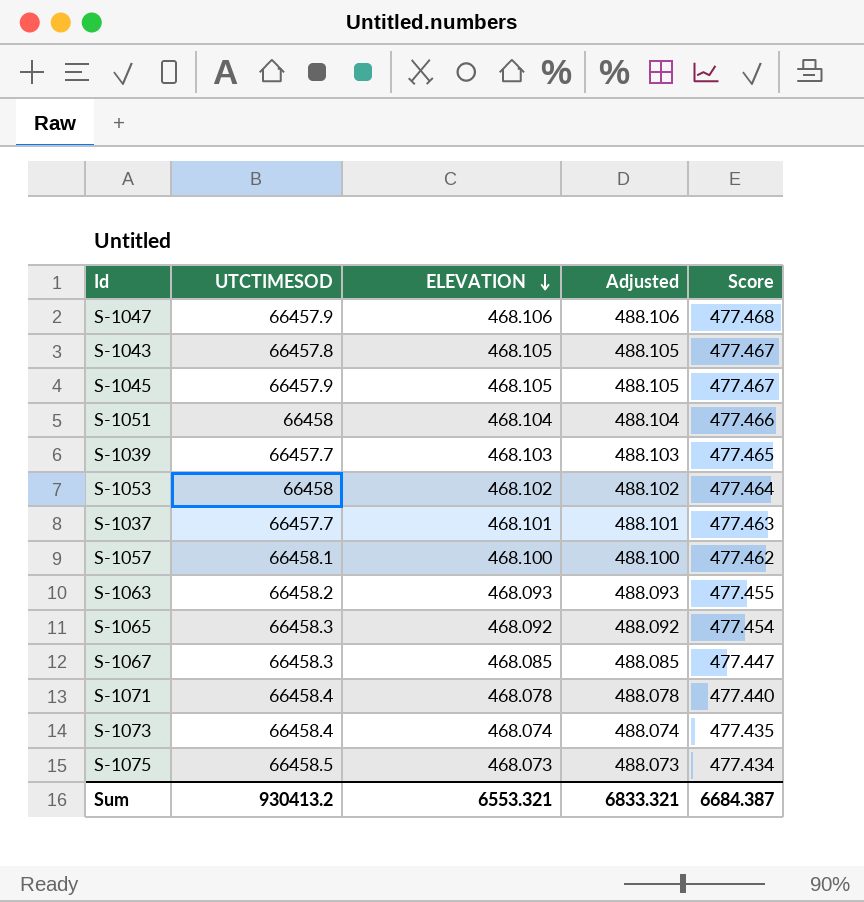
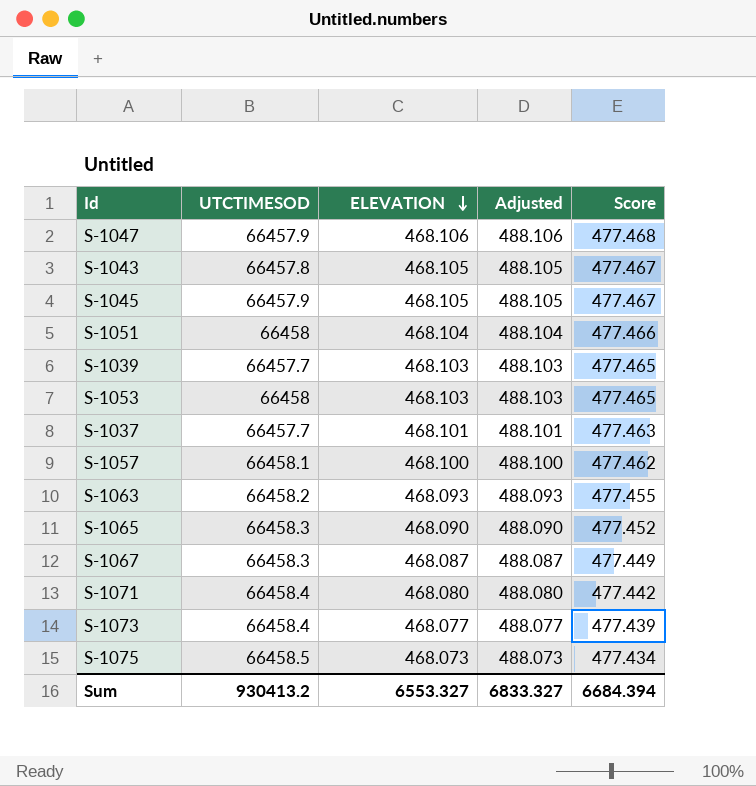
S-1053 | ELEVATION: 468.102 -> 468.103
S-1053 | Adjusted: 488.102 -> 488.103
S-1053 | Score: 477.464 -> 477.465
S-1065 | ELEVATION: 468.092 -> 468.090
S-1065 | Adjusted: 488.092 -> 488.090
S-1065 | Score: 477.454 -> 477.452
S-1067 | ELEVATION: 468.085 -> 468.087
S-1067 | Adjusted: 488.085 -> 488.087
S-1067 | Score: 477.447 -> 477.449
S-1071 | ELEVATION: 468.078 -> 468.080
S-1071 | Adjusted: 488.078 -> 488.080
S-1071 | Score: 477.440 -> 477.442
S-1073 | ELEVATION: 468.074 -> 468.077
S-1073 | Adjusted: 488.074 -> 488.077
S-1073 | Score: 477.435 -> 477.439
Sum | ELEVATION: 6553.321 -> 6553.327
Sum | Adjusted: 6833.321 -> 6833.327
Sum | Score: 6684.387 -> 6684.394

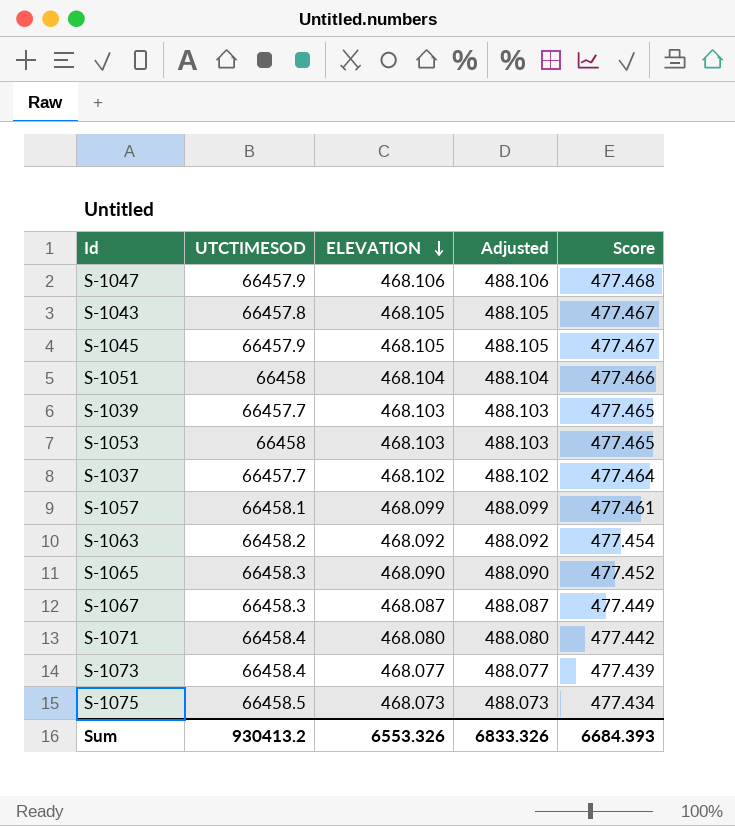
S-1037 | ELEVATION: 468.101 -> 468.102
S-1037 | Adjusted: 488.101 -> 488.102
S-1037 | Score: 477.463 -> 477.464
S-1057 | ELEVATION: 468.100 -> 468.099
S-1057 | Adjusted: 488.100 -> 488.099
S-1057 | Score: 477.462 -> 477.461
S-1063 | ELEVATION: 468.093 -> 468.092
S-1063 | Adjusted: 488.093 -> 488.092
S-1063 | Score: 477.455 -> 477.454
Sum | ELEVATION: 6553.327 -> 6553.326
Sum | Adjusted: 6833.327 -> 6833.326
Sum | Score: 6684.394 -> 6684.393

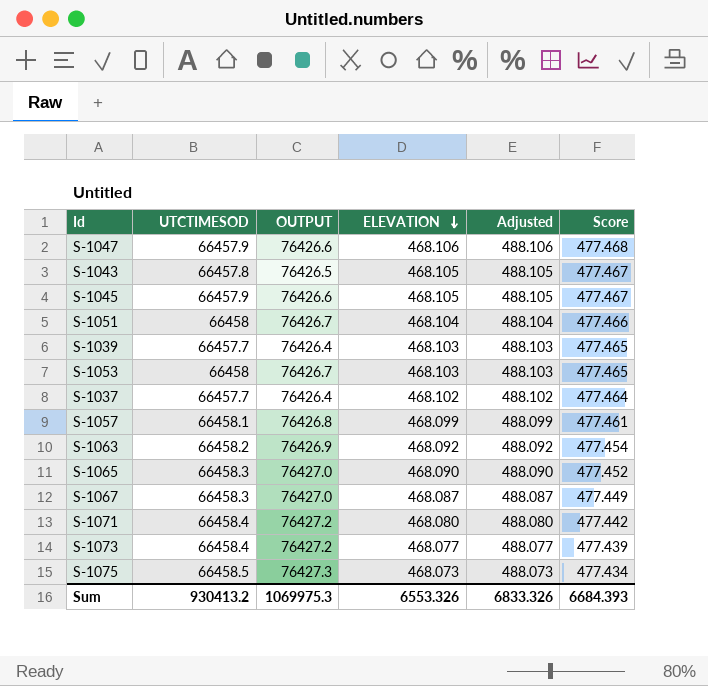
column OUTPUT | formula: none -> [UTCTIMESOD] * 1.15

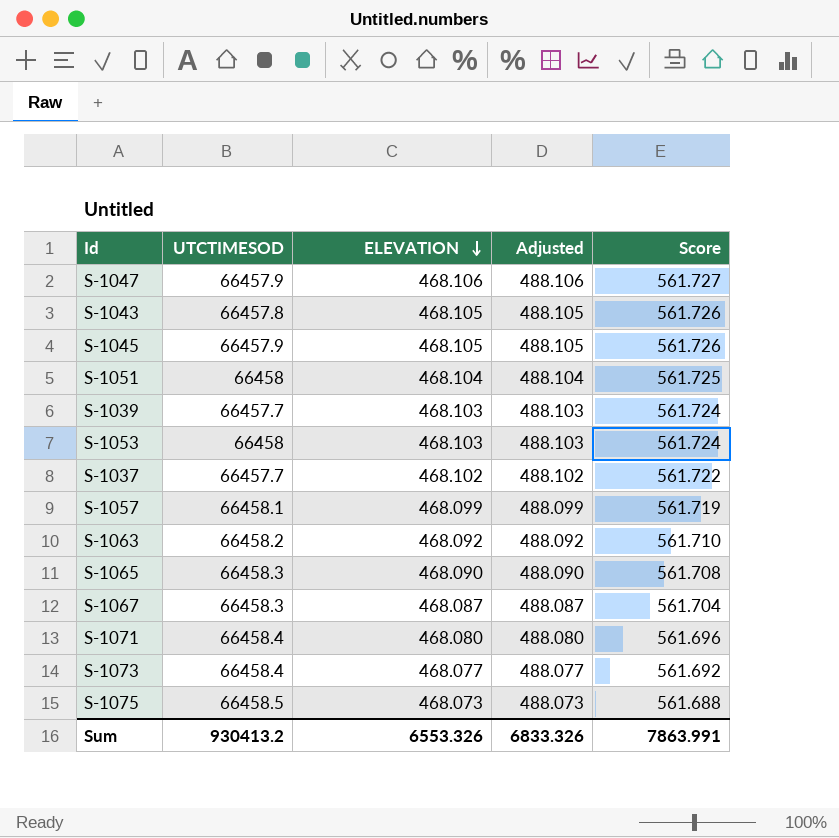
column OUTPUT | formula: [UTCTIMESOD] * 1.15 -> none
column Score | formula: [ELEVATION] * 1.02 -> [ELEVATION] * 1.2
Sum | Score: 6684.393 -> 7863.991

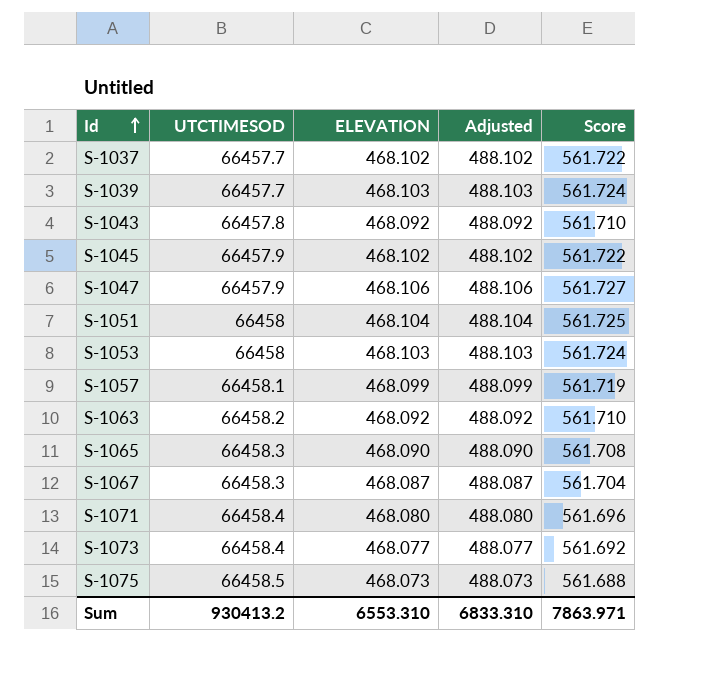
row order: ELEVATION descending -> Id ascending
S-1043 | ELEVATION: 468.105 -> 468.092
S-1043 | Adjusted: 488.105 -> 488.092
S-1043 | Score: 561.726 -> 561.710
S-1045 | ELEVATION: 468.105 -> 468.102
S-1045 | Adjusted: 488.105 -> 488.102
S-1045 | Score: 561.726 -> 561.722
Sum | ELEVATION: 6553.326 -> 6553.310
Sum | Adjusted: 6833.326 -> 6833.310
Sum | Score: 7863.991 -> 7863.971

